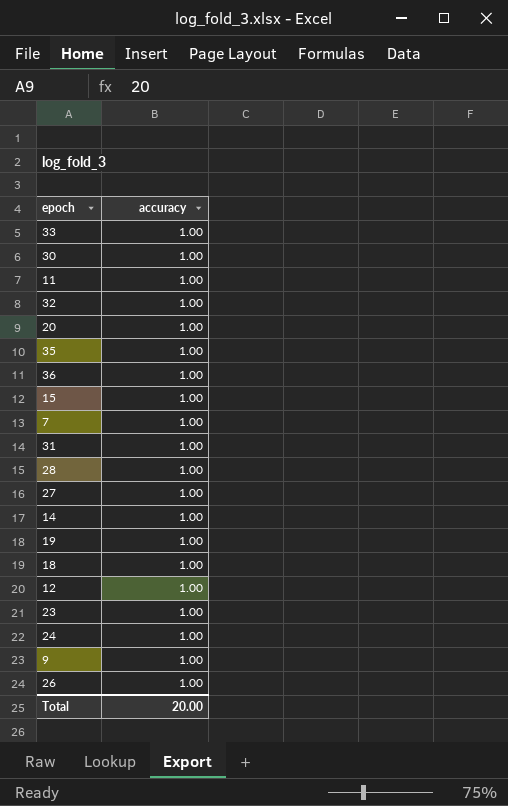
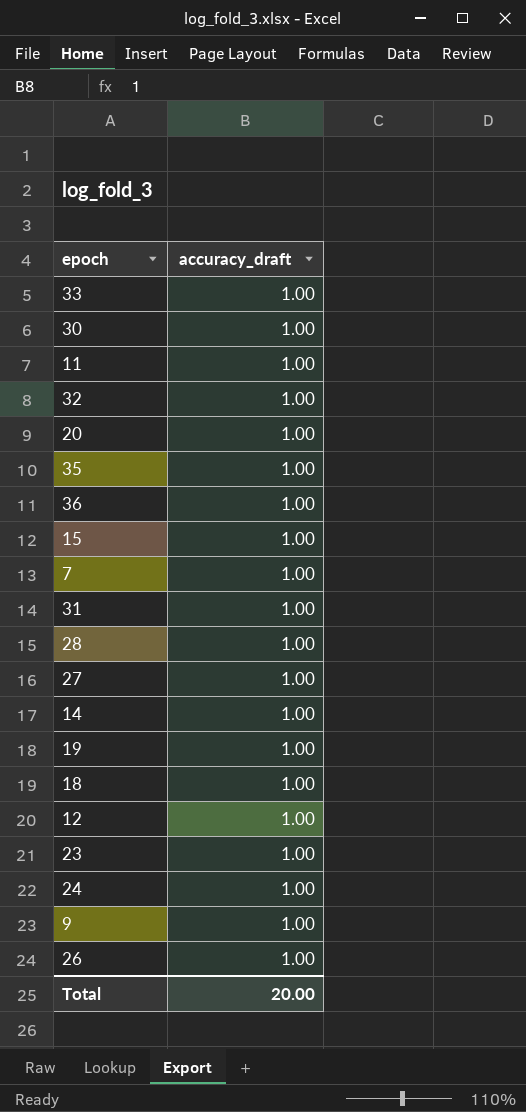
column name: accuracy -> accuracy_draft

